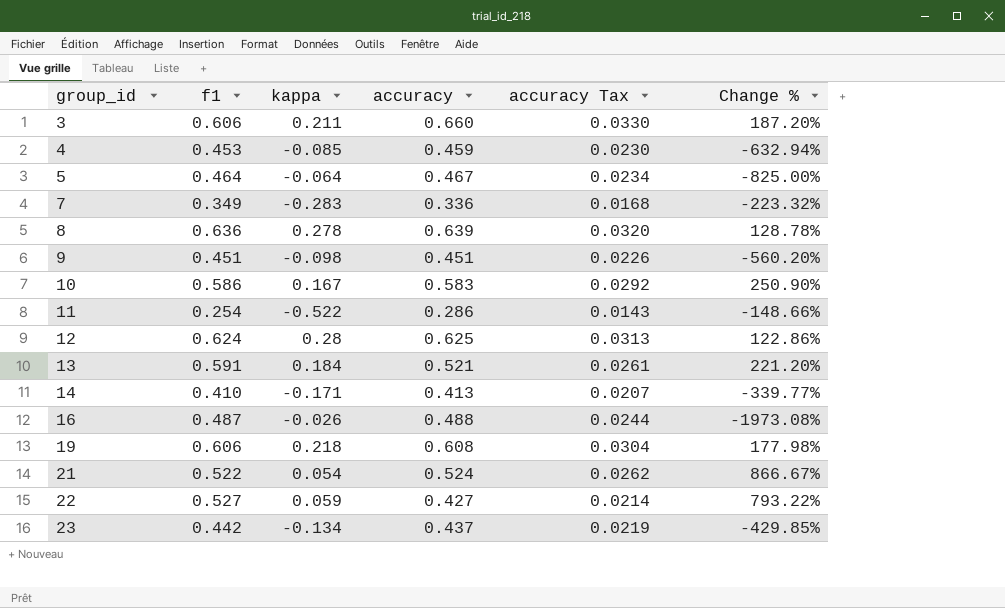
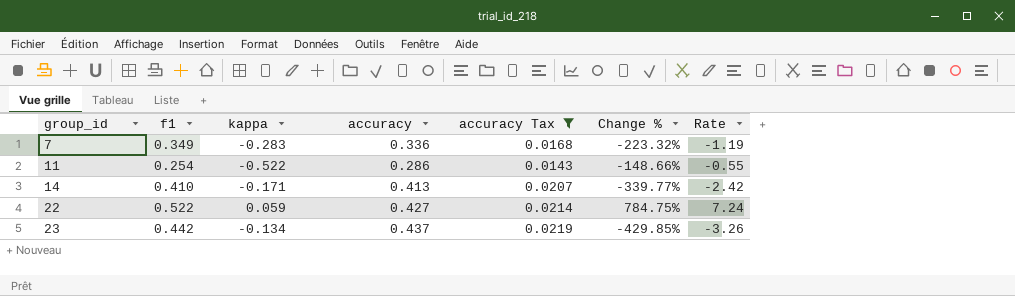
filter: none -> accuracy Tax <= 0.0219
column Rate | formula: none -> [accuracy] / [kappa]
22 | f1: 0.527 -> 0.522
22 | Change %: 793.22% -> 784.75%

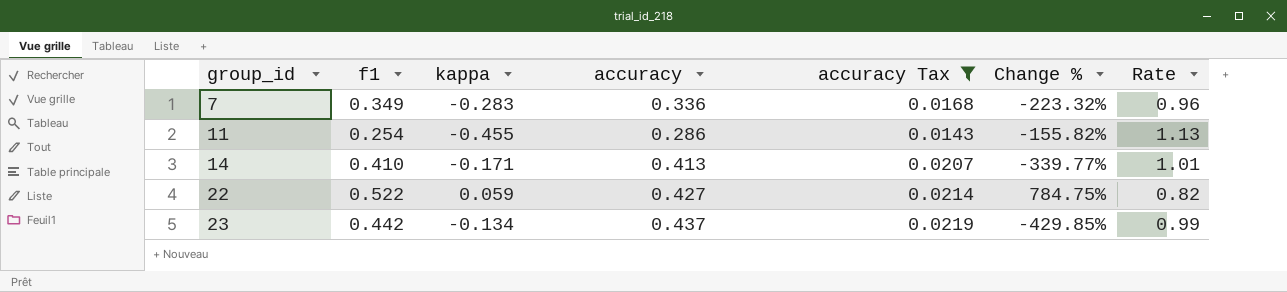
column Rate | formula: [accuracy] / [kappa] -> [accuracy] / [f1]
11 | kappa: -0.522 -> -0.455
11 | Change %: -148.66% -> -155.82%

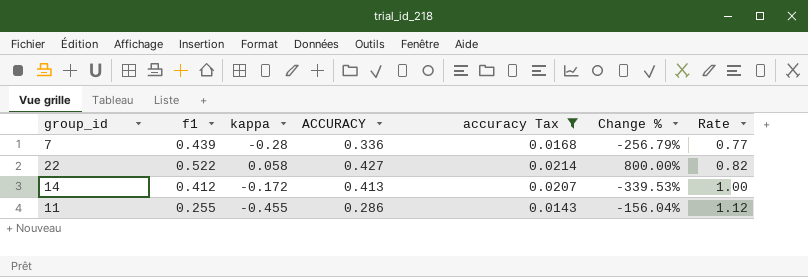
row order: group_id ascending -> Rate ascending
column name: accuracy -> ACCURACY
row 23: 0.442 | -0.134 | 0.437 | 0.0219 | -429.85% | 0.99 -> none
7 | f1: 0.349 -> 0.439
7 | kappa: -0.283 -> -0.28
7 | Change %: -223.32% -> -256.79%
7 | Rate: 0.96 -> 0.77
22 | kappa: 0.059 -> 0.058
22 | Change %: 784.75% -> 800.00%
14 | f1: 0.410 -> 0.412
14 | kappa: -0.171 -> -0.172
14 | Change %: -339.77% -> -339.53%
14 | Rate: 1.01 -> 1.00
11 | f1: 0.254 -> 0.255
11 | Change %: -155.82% -> -156.04%
11 | Rate: 1.13 -> 1.12

